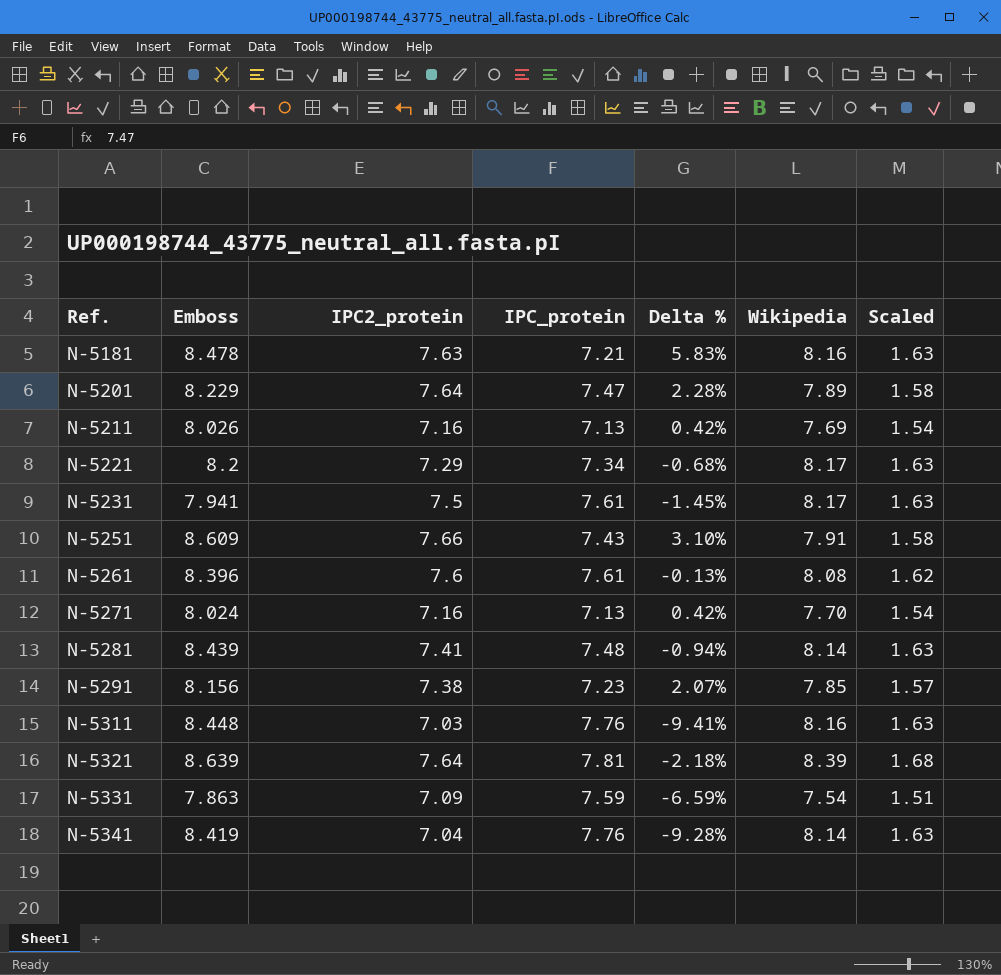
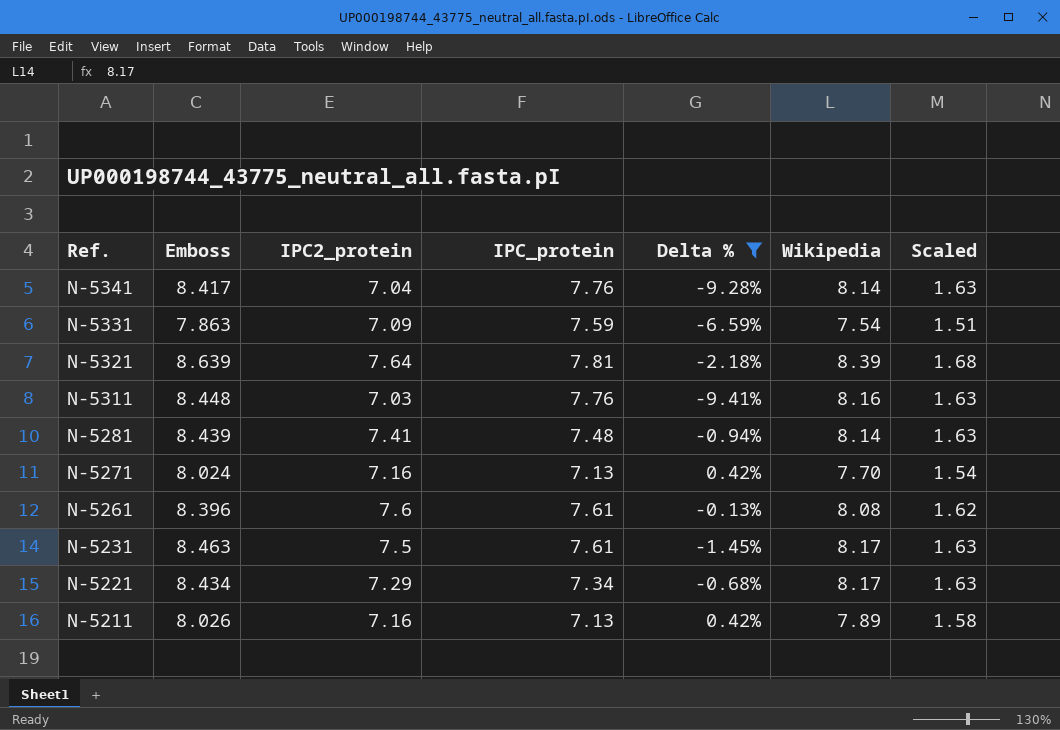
filter: none -> Delta % <= 0.42%
row order: Ref. ascending -> Ref. descending
N-5341 | Emboss: 8.419 -> 8.417
N-5231 | Emboss: 7.941 -> 8.463
N-5221 | Emboss: 8.2 -> 8.434
N-5211 | Wikipedia: 7.69 -> 7.89
N-5211 | Scaled: 1.54 -> 1.58

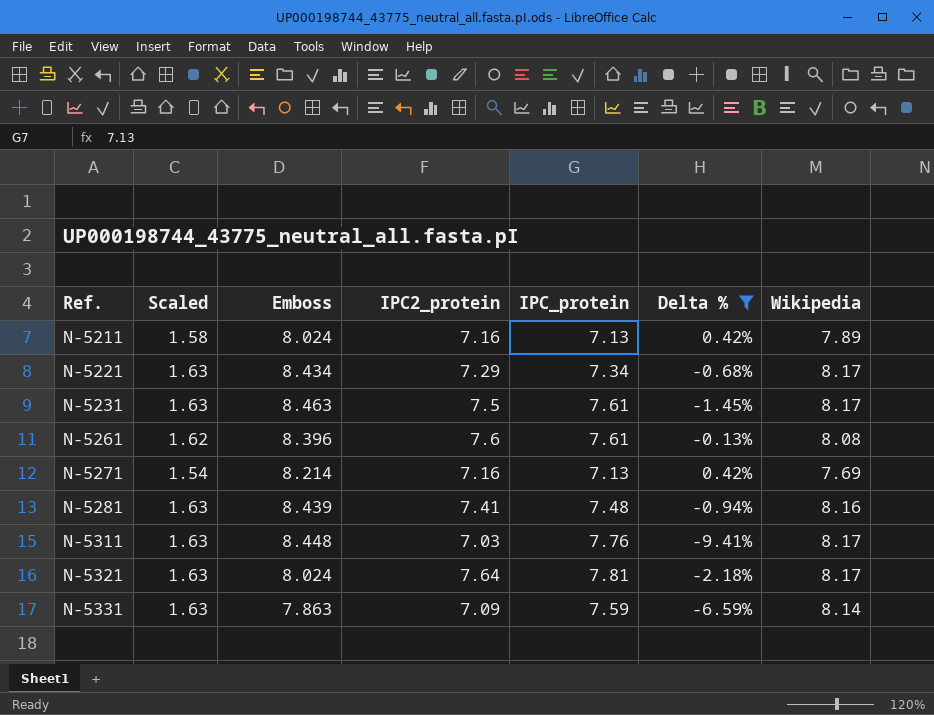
row order: Ref. descending -> Ref. ascending
column Scaled | position: 7 -> 2
row N-5341: 8.417 | 7.04 | 7.76 | -9.28% | 8.14 | 1.63 -> none
N-5211 | Emboss: 8.026 -> 8.024
N-5271 | Emboss: 8.024 -> 8.214
N-5271 | Wikipedia: 7.70 -> 7.69
N-5281 | Wikipedia: 8.14 -> 8.16
N-5311 | Wikipedia: 8.16 -> 8.17
N-5321 | Scaled: 1.68 -> 1.63
N-5321 | Emboss: 8.639 -> 8.024
N-5321 | Wikipedia: 8.39 -> 8.17
N-5331 | Scaled: 1.51 -> 1.63
N-5331 | Wikipedia: 7.54 -> 8.14

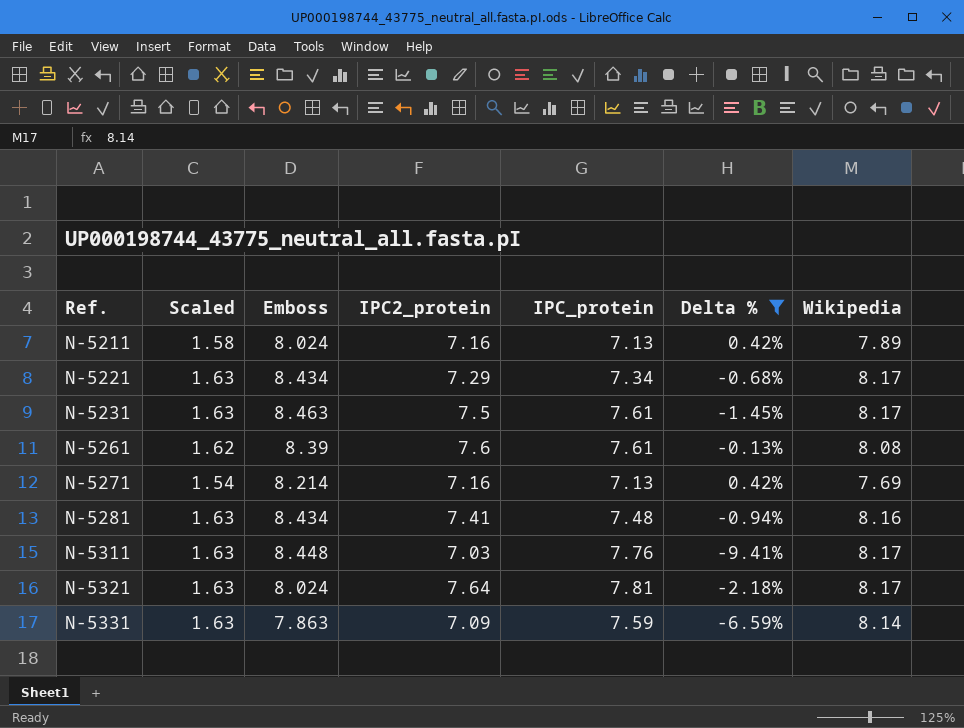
N-5261 | Emboss: 8.396 -> 8.39
N-5281 | Emboss: 8.439 -> 8.434

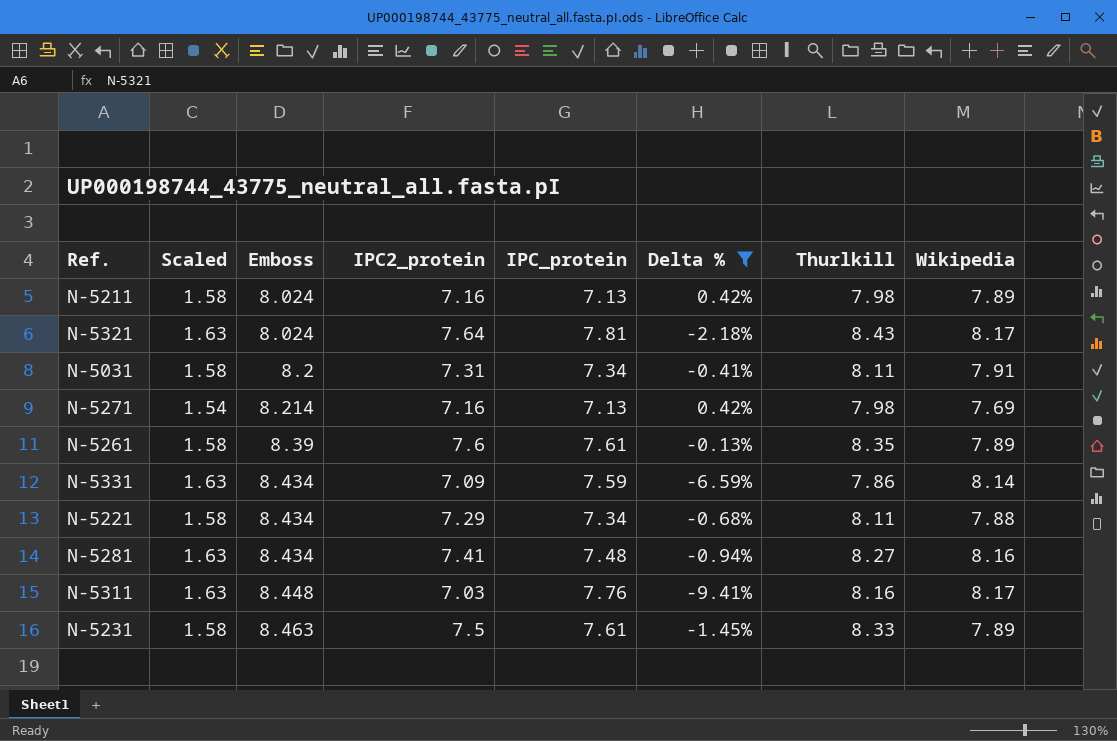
row order: Ref. ascending -> Emboss ascending
column Thurlkill | position: none -> 7
row N-5031: none -> 1.58 | 8.2 | 7.31 | 7.34 | -0.41% | 8.11 | 7.91
N-5261 | Scaled: 1.62 -> 1.58
N-5261 | Wikipedia: 8.08 -> 7.89
N-5331 | Emboss: 7.863 -> 8.434
N-5221 | Scaled: 1.63 -> 1.58
N-5221 | Wikipedia: 8.17 -> 7.88
N-5231 | Scaled: 1.63 -> 1.58
N-5231 | Wikipedia: 8.17 -> 7.89

